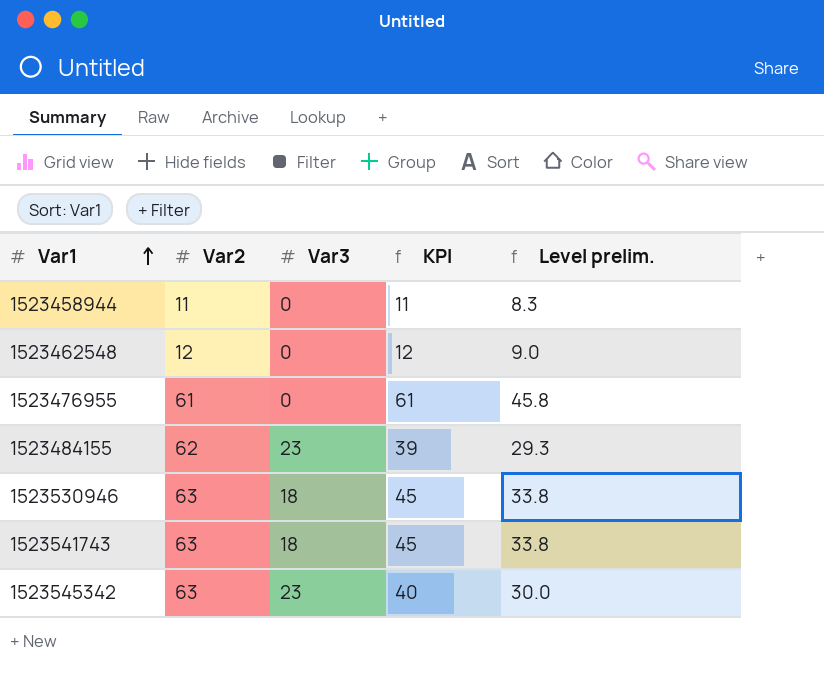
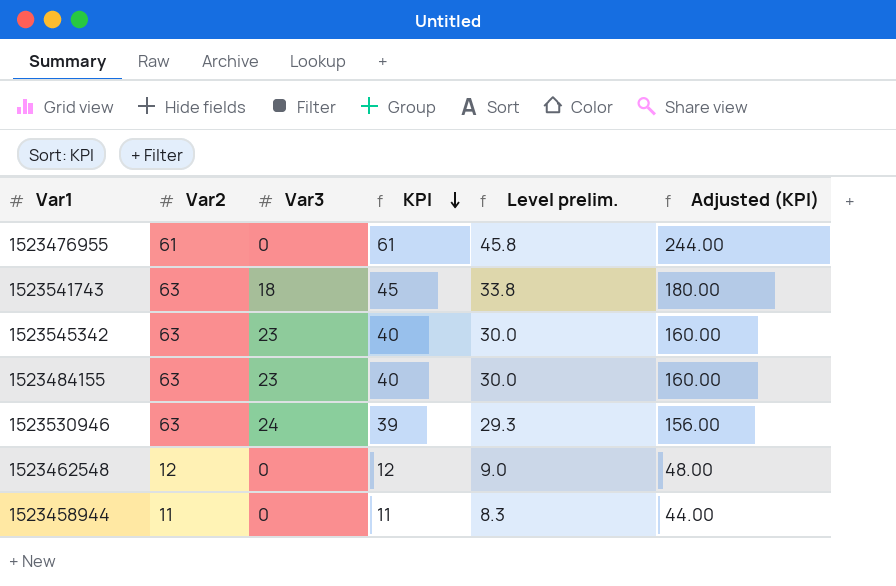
row order: Var1 ascending -> KPI descending
column Adjusted (KPI) | formula: none -> [KPI] * 4
1523484155 | Var2: 62 -> 63
1523484155 | KPI: 39 -> 40
1523484155 | Level prelim.: 29.3 -> 30.0
1523530946 | Var3: 18 -> 24
1523530946 | KPI: 45 -> 39
1523530946 | Level prelim.: 33.8 -> 29.3

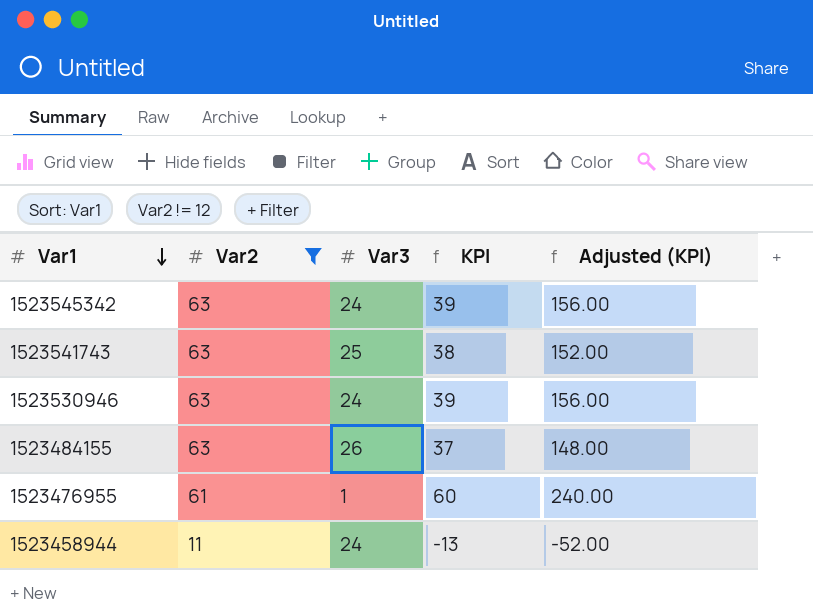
filter: none -> Var2 != 12
row order: KPI descending -> Var1 descending
column Level prelim. | formula: [KPI] * 0.75 -> none
1523545342 | Var3: 23 -> 24
1523545342 | KPI: 40 -> 39
1523545342 | Adjusted (KPI): 160.00 -> 156.00
1523541743 | Var3: 18 -> 25
1523541743 | KPI: 45 -> 38
1523541743 | Adjusted (KPI): 180.00 -> 152.00
1523484155 | Var3: 23 -> 26
1523484155 | KPI: 40 -> 37
1523484155 | Adjusted (KPI): 160.00 -> 148.00
1523476955 | Var3: 0 -> 1
1523476955 | KPI: 61 -> 60
1523476955 | Adjusted (KPI): 244.00 -> 240.00
1523458944 | Var3: 0 -> 24
1523458944 | KPI: 11 -> -13
1523458944 | Adjusted (KPI): 44.00 -> -52.00

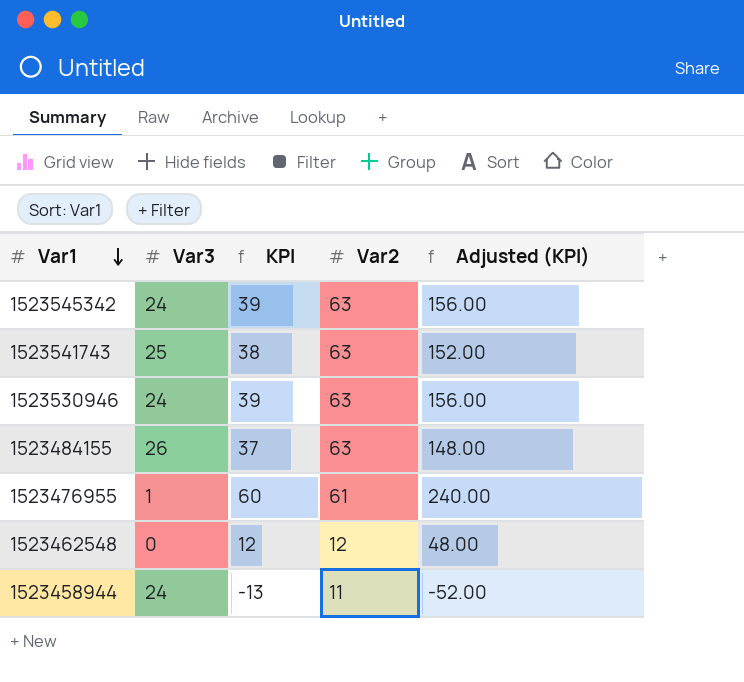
filter: Var2 != 12 -> none
column Var2 | position: 2 -> 4

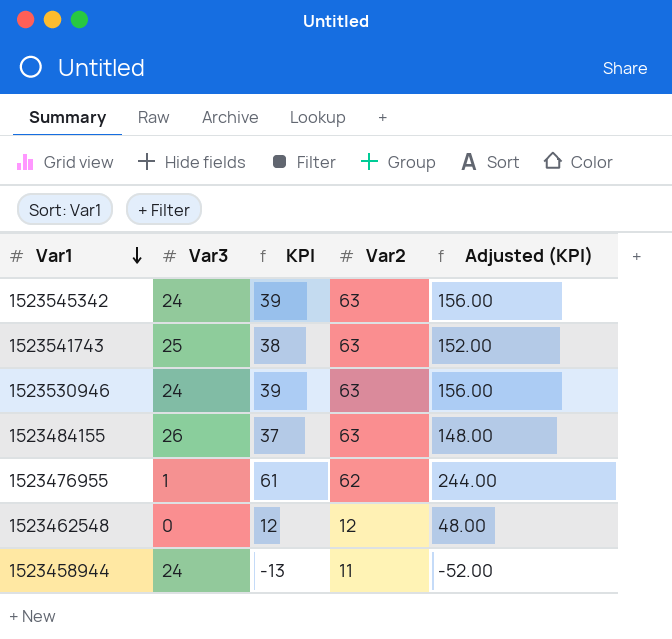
1523476955 | KPI: 60 -> 61
1523476955 | Var2: 61 -> 62
1523476955 | Adjusted (KPI): 240.00 -> 244.00

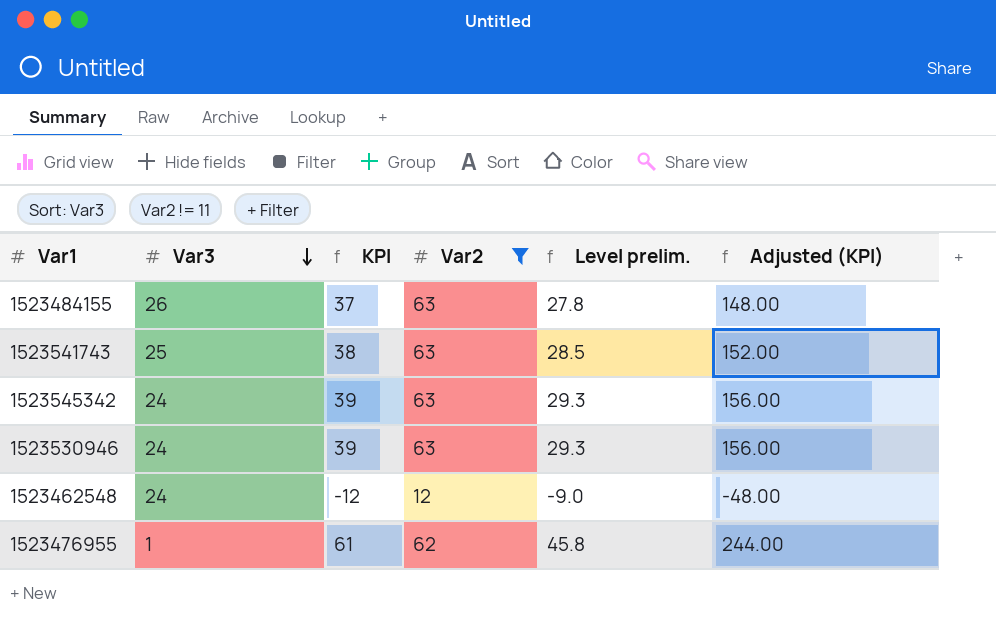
filter: none -> Var2 != 11
row order: Var1 descending -> Var3 descending
column Level prelim. | formula: none -> [KPI] * 0.75
1523462548 | Var3: 0 -> 24
1523462548 | KPI: 12 -> -12
1523462548 | Adjusted (KPI): 48.00 -> -48.00

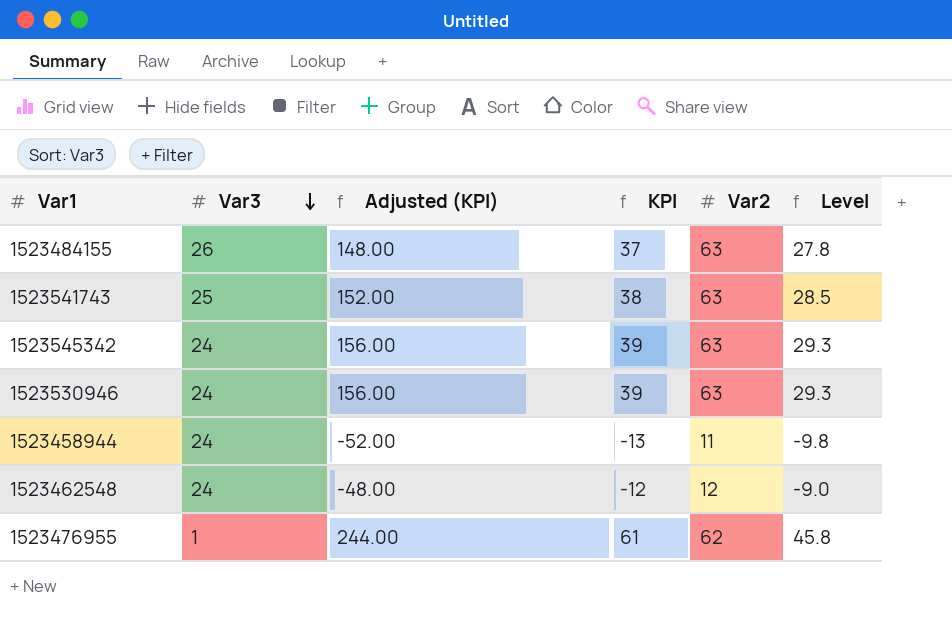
filter: Var2 != 11 -> none
column Adjusted (KPI) | position: 6 -> 3
column name: Level prelim. -> Level

